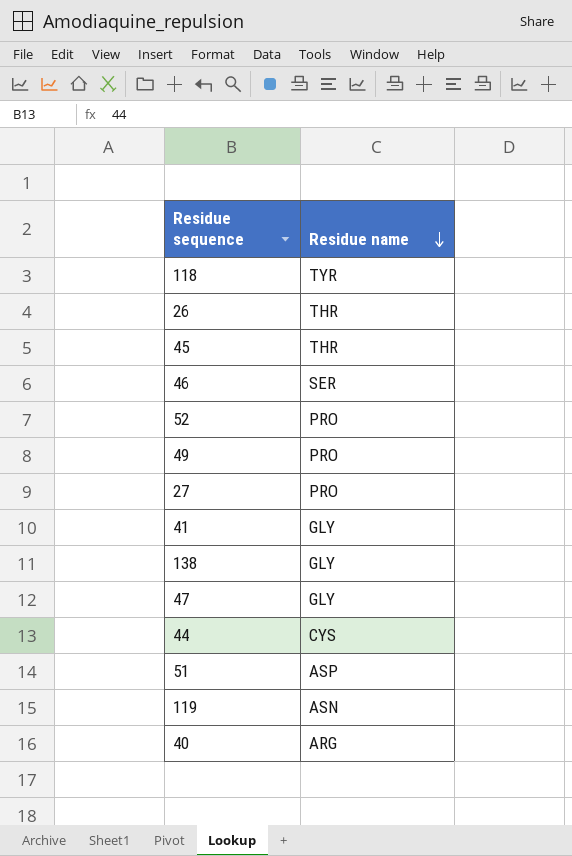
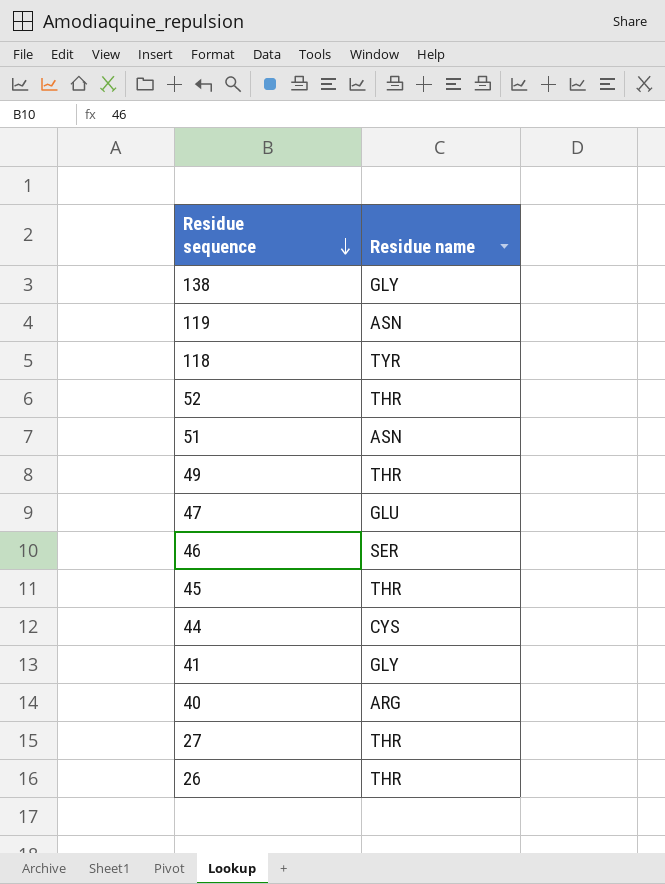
row order: Residue name descending -> Residue sequence descending
52 | Residue name: PRO -> THR
51 | Residue name: ASP -> ASN
49 | Residue name: PRO -> THR
47 | Residue name: GLY -> GLU
27 | Residue name: PRO -> THR

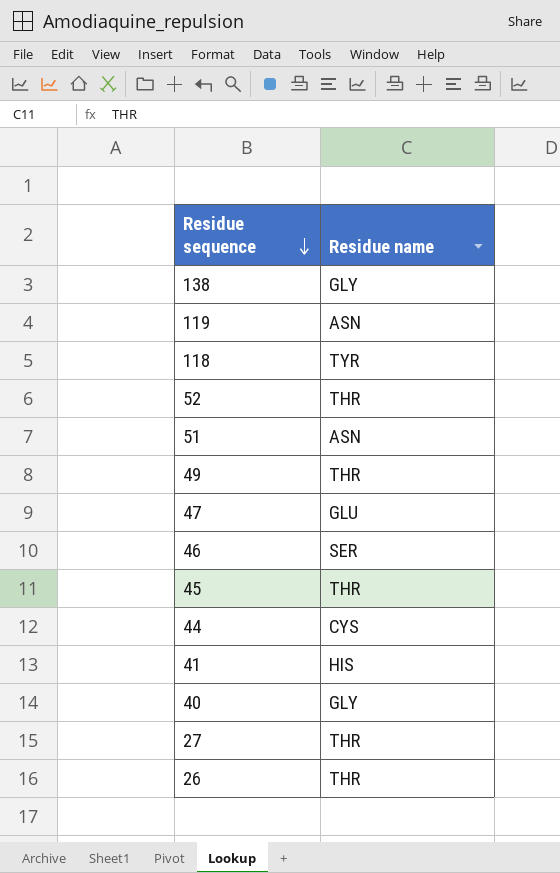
41 | Residue name: GLY -> HIS
40 | Residue name: ARG -> GLY

